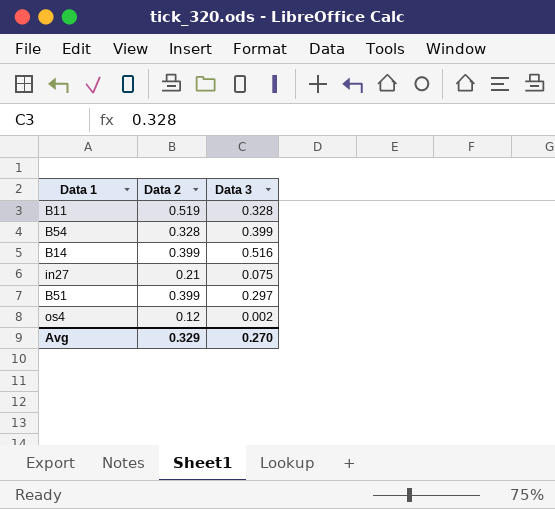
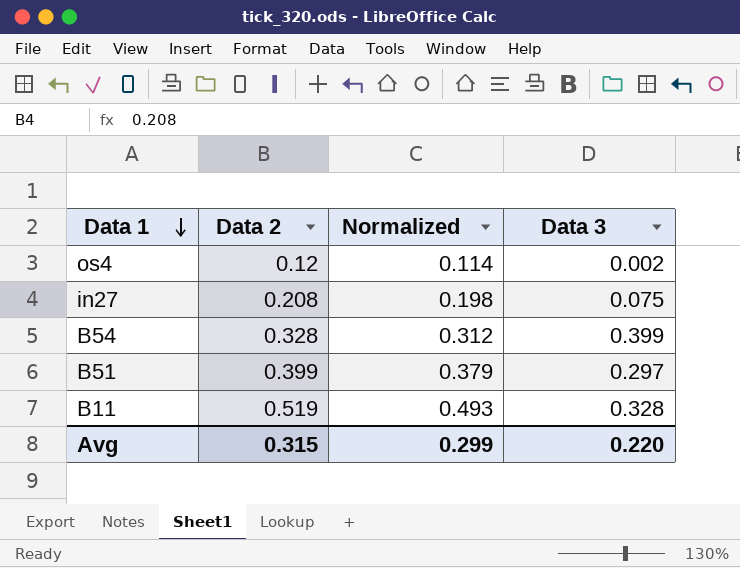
row order: none -> Data 1 descending
column Normalized | formula: none -> [Data 2] * 0.95
row B14: 0.399 | 0.516 -> none
in27 | Data 2: 0.21 -> 0.208
Avg | Data 2: 0.329 -> 0.315
Avg | Data 3: 0.270 -> 0.220

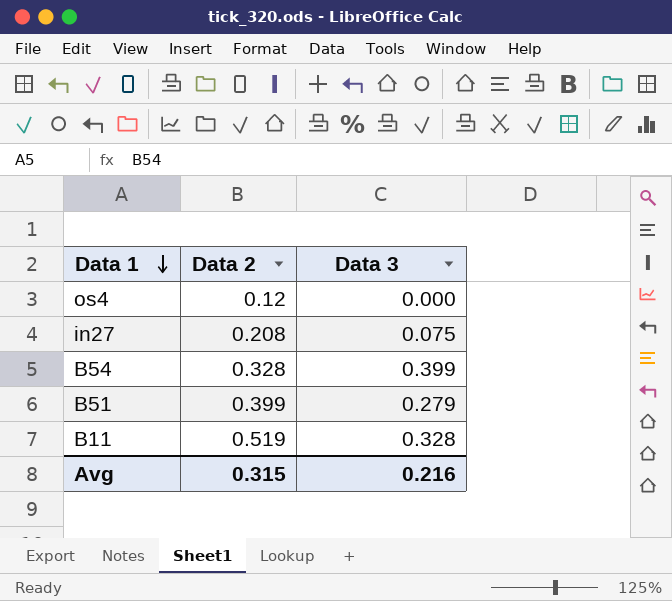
column Normalized | formula: [Data 2] * 0.95 -> none
os4 | Data 3: 0.002 -> 0.000
B51 | Data 3: 0.297 -> 0.279
Avg | Data 3: 0.220 -> 0.216

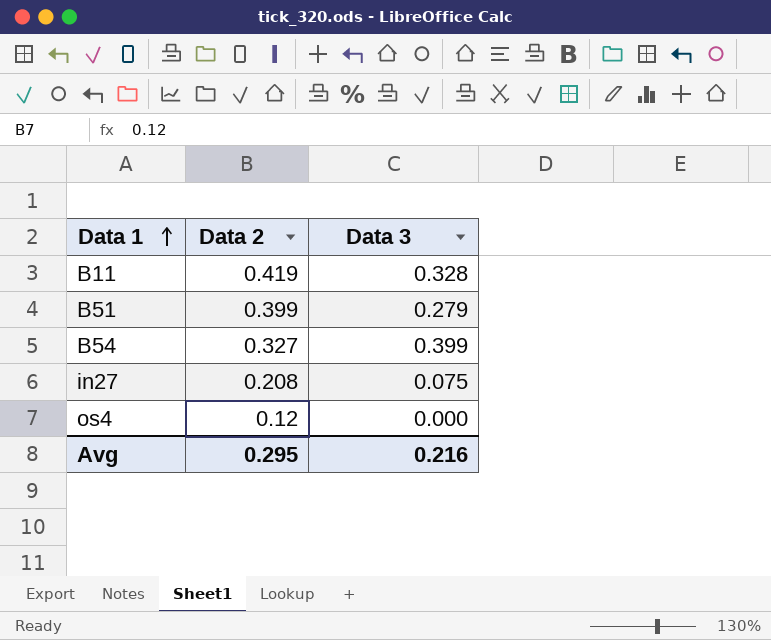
row order: Data 1 descending -> Data 1 ascending
B11 | Data 2: 0.519 -> 0.419
B54 | Data 2: 0.328 -> 0.327
Avg | Data 2: 0.315 -> 0.295

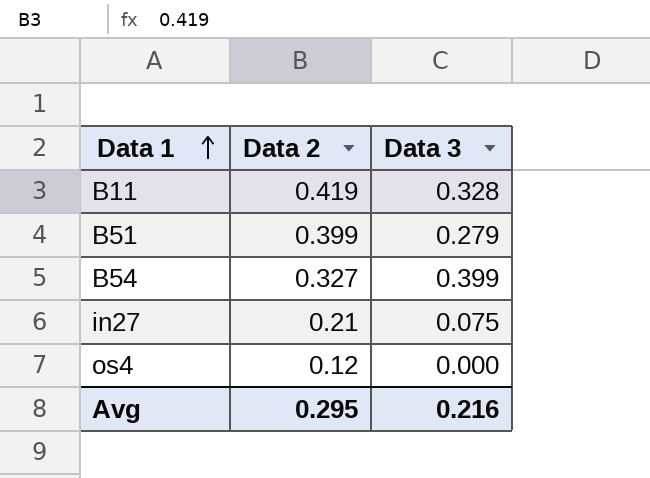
in27 | Data 2: 0.208 -> 0.21

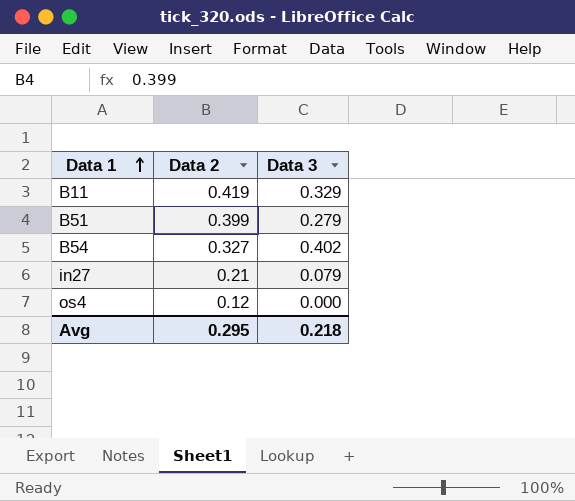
B11 | Data 3: 0.328 -> 0.329
B54 | Data 3: 0.399 -> 0.402
in27 | Data 3: 0.075 -> 0.079
Avg | Data 3: 0.216 -> 0.218

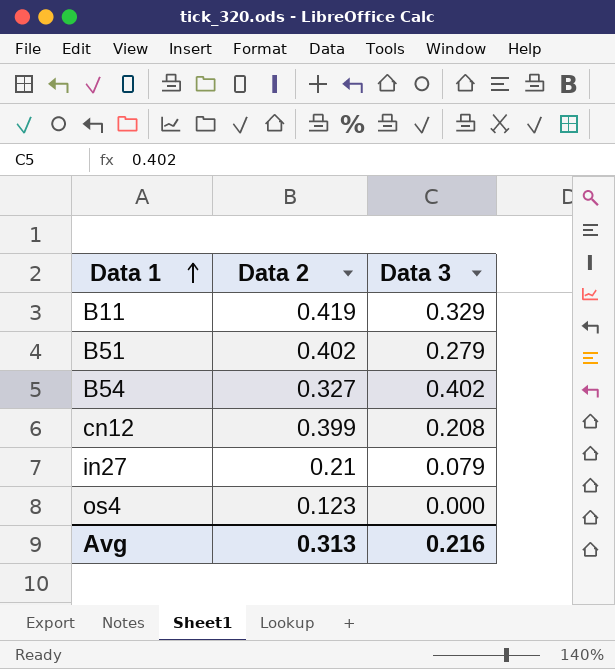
B51 | Data 2: 0.399 -> 0.402
row cn12: none -> 0.399 | 0.208
os4 | Data 2: 0.12 -> 0.123
Avg | Data 2: 0.295 -> 0.313
Avg | Data 3: 0.218 -> 0.216

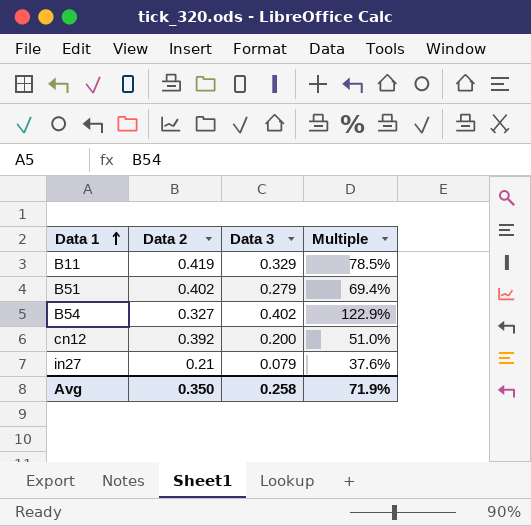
column Multiple | formula: none -> [Data 3] / [Data 2]
row os4: 0.123 | 0.000 -> none
cn12 | Data 2: 0.399 -> 0.392
cn12 | Data 3: 0.208 -> 0.200
Avg | Data 2: 0.313 -> 0.350
Avg | Data 3: 0.216 -> 0.258

